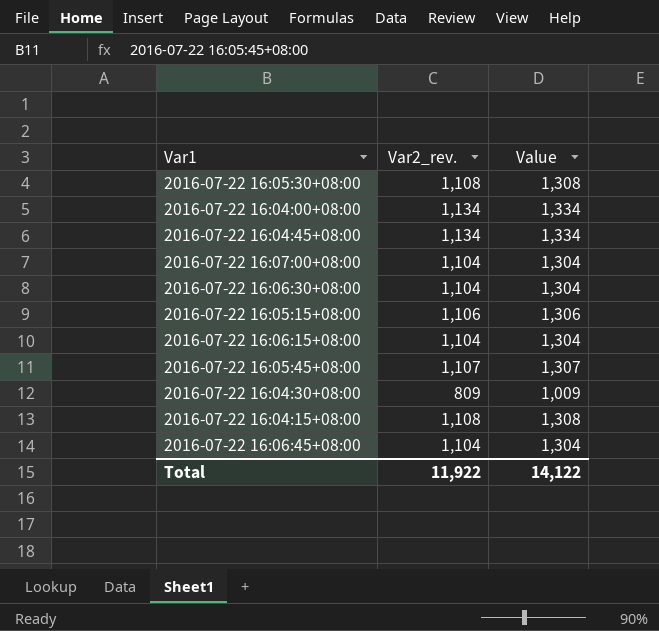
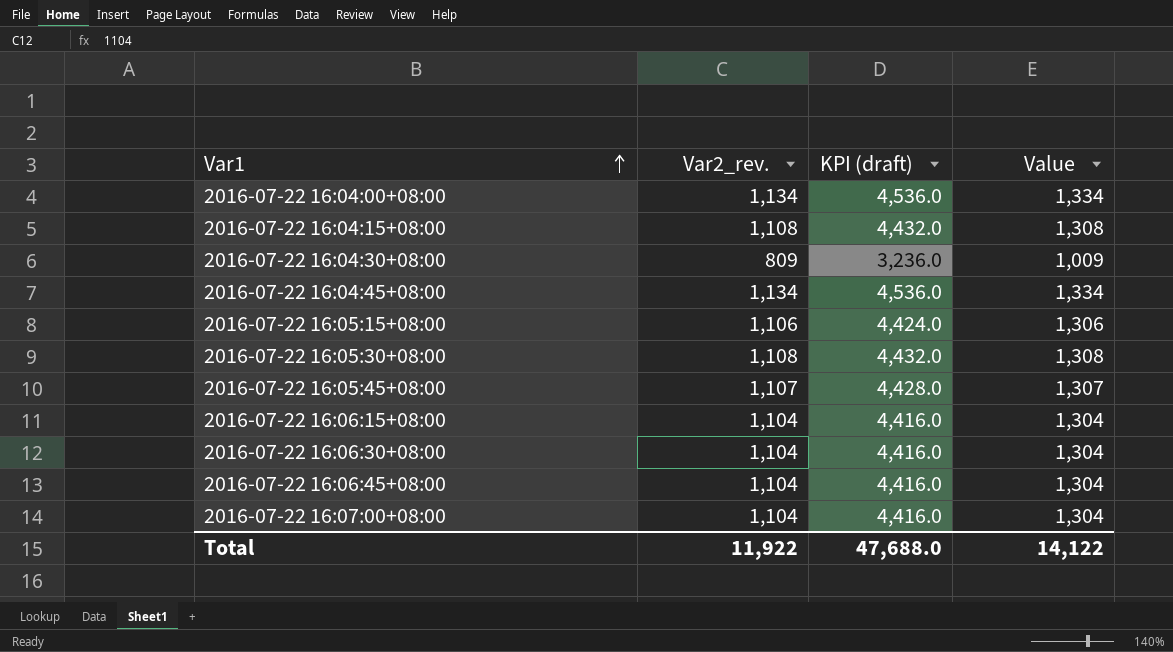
row order: none -> Var1 ascending
column KPI (draft) | formula: none -> [Var2_rev.] * 4

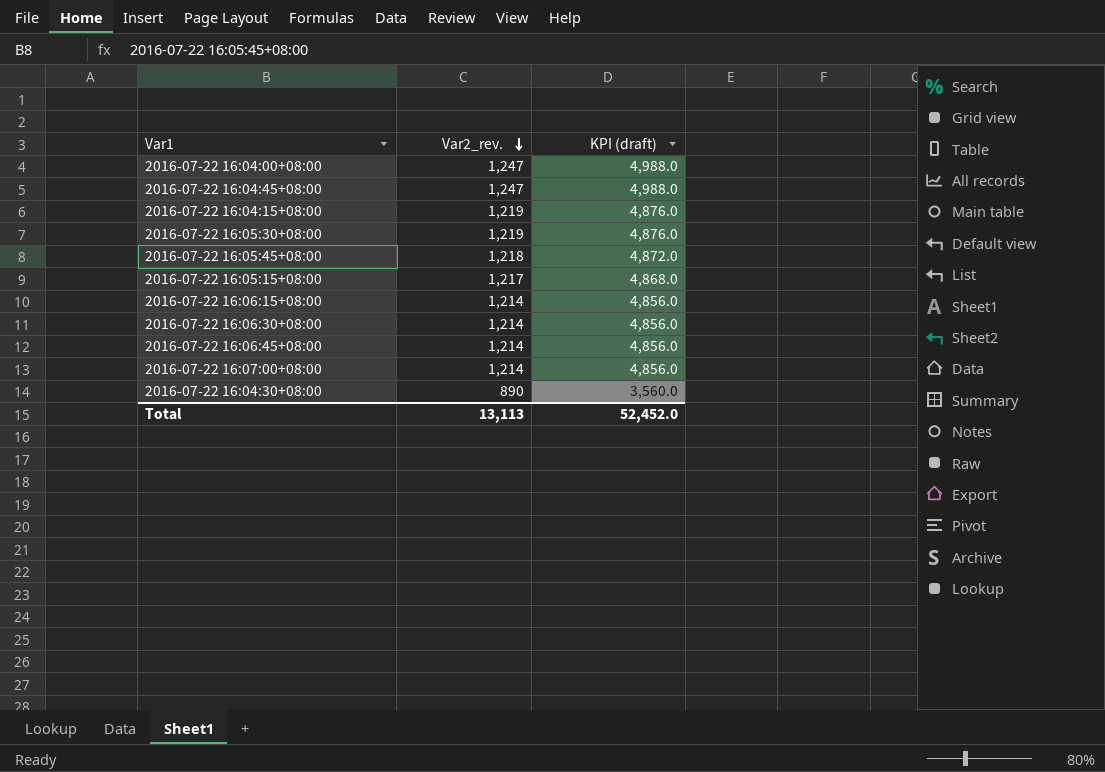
row order: Var1 ascending -> Var2_rev. descending
column Value | formula: [Var2_rev.] + 200 -> none
2016-07-22 16:04:00+08:00 | Var2_rev.: 1,134 -> 1,247
2016-07-22 16:04:00+08:00 | KPI (draft): 4,536.0 -> 4,988.0
2016-07-22 16:04:45+08:00 | Var2_rev.: 1,134 -> 1,247
2016-07-22 16:04:45+08:00 | KPI (draft): 4,536.0 -> 4,988.0
2016-07-22 16:04:15+08:00 | Var2_rev.: 1,108 -> 1,219
2016-07-22 16:04:15+08:00 | KPI (draft): 4,432.0 -> 4,876.0
2016-07-22 16:05:30+08:00 | Var2_rev.: 1,108 -> 1,219
2016-07-22 16:05:30+08:00 | KPI (draft): 4,432.0 -> 4,876.0
2016-07-22 16:05:45+08:00 | Var2_rev.: 1,107 -> 1,218
2016-07-22 16:05:45+08:00 | KPI (draft): 4,428.0 -> 4,872.0
2016-07-22 16:05:15+08:00 | Var2_rev.: 1,106 -> 1,217
2016-07-22 16:05:15+08:00 | KPI (draft): 4,424.0 -> 4,868.0
2016-07-22 16:06:15+08:00 | Var2_rev.: 1,104 -> 1,214
2016-07-22 16:06:15+08:00 | KPI (draft): 4,416.0 -> 4,856.0
2016-07-22 16:06:30+08:00 | Var2_rev.: 1,104 -> 1,214
2016-07-22 16:06:30+08:00 | KPI (draft): 4,416.0 -> 4,856.0
2016-07-22 16:06:45+08:00 | Var2_rev.: 1,104 -> 1,214
2016-07-22 16:06:45+08:00 | KPI (draft): 4,416.0 -> 4,856.0
2016-07-22 16:07:00+08:00 | Var2_rev.: 1,104 -> 1,214
2016-07-22 16:07:00+08:00 | KPI (draft): 4,416.0 -> 4,856.0
2016-07-22 16:04:30+08:00 | Var2_rev.: 809 -> 890
2016-07-22 16:04:30+08:00 | KPI (draft): 3,236.0 -> 3,560.0
Total | Var2_rev.: 11,922 -> 13,113
Total | KPI (draft): 47,688.0 -> 52,452.0

